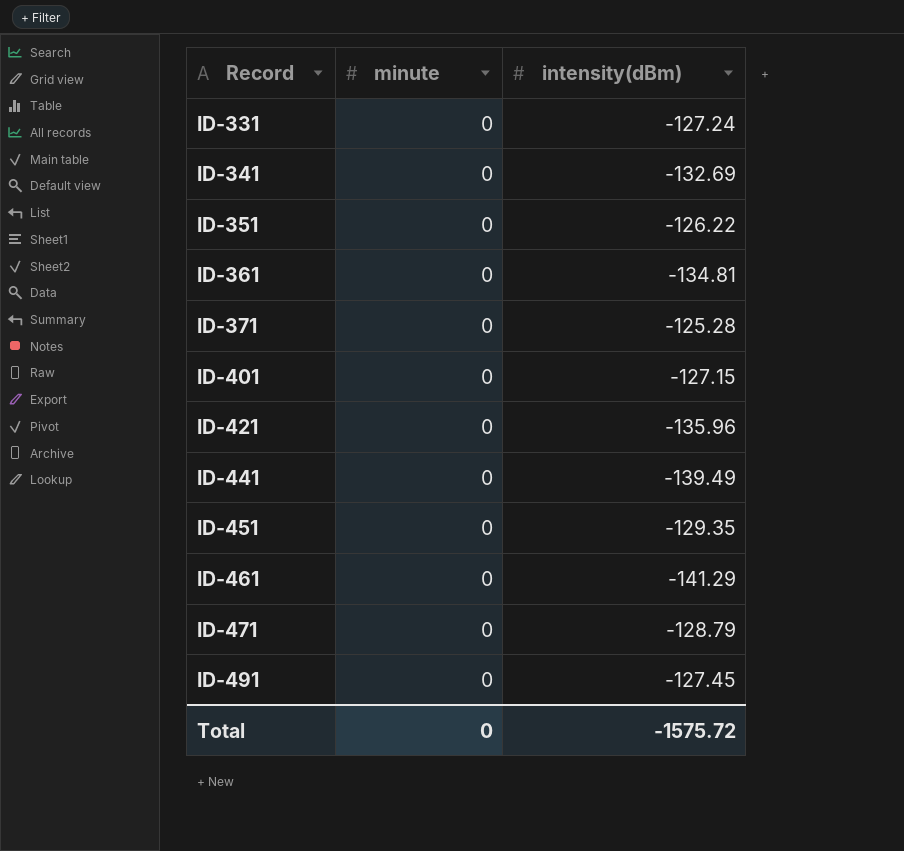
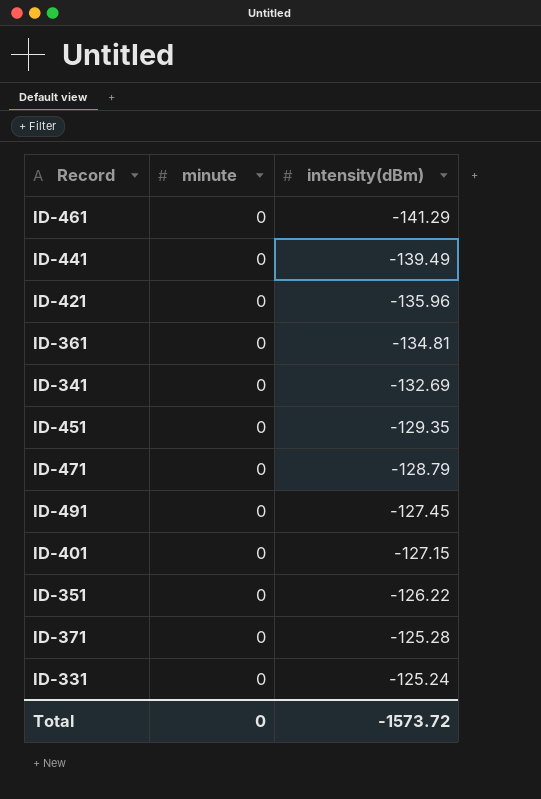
row order: Record ascending -> intensity(dBm) ascending
ID-331 | intensity(dBm): -127.24 -> -125.24
Total | intensity(dBm): -1575.72 -> -1573.72

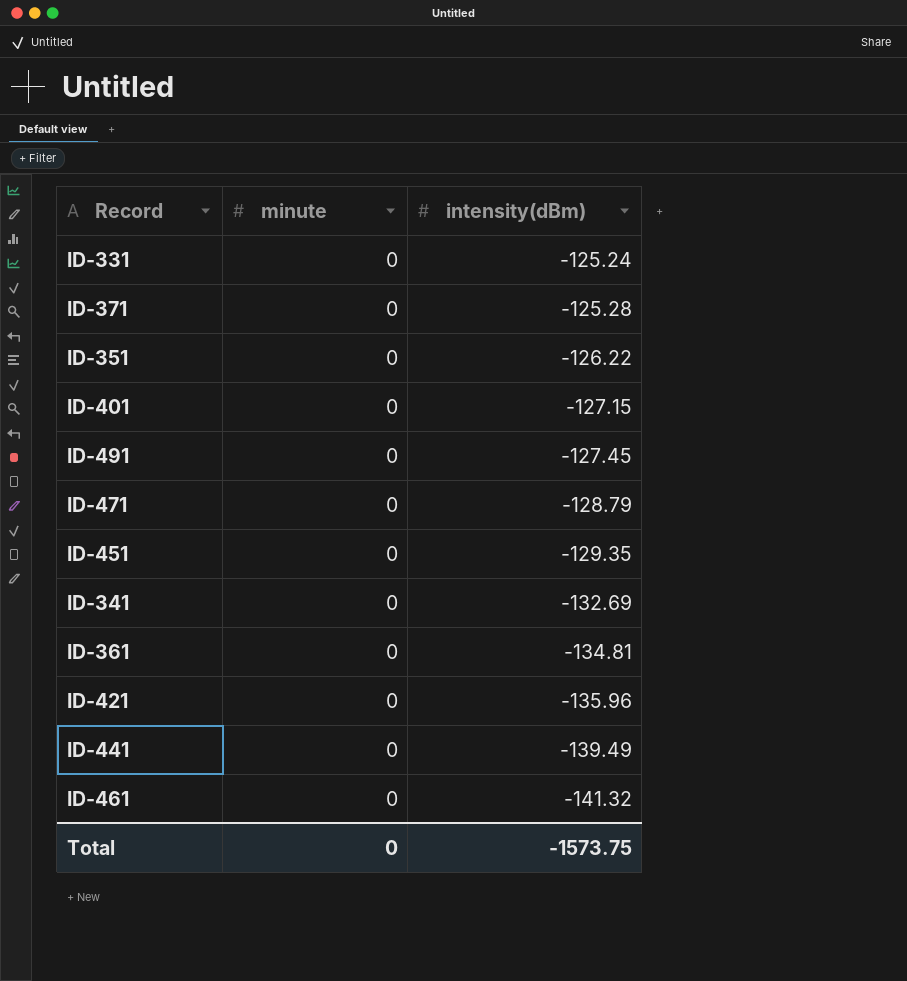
row order: intensity(dBm) ascending -> intensity(dBm) descending
ID-461 | intensity(dBm): -141.29 -> -141.32
Total | intensity(dBm): -1573.72 -> -1573.75

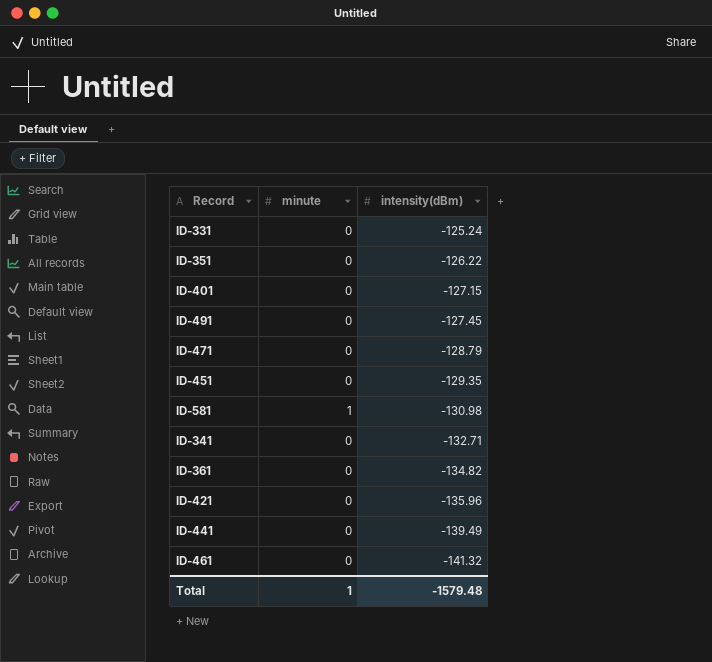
row ID-371: 0 | -125.28 -> none
row ID-581: none -> 1 | -130.98
ID-341 | intensity(dBm): -132.69 -> -132.71
ID-361 | intensity(dBm): -134.81 -> -134.82
Total | minute: 0 -> 1
Total | intensity(dBm): -1573.75 -> -1579.48

